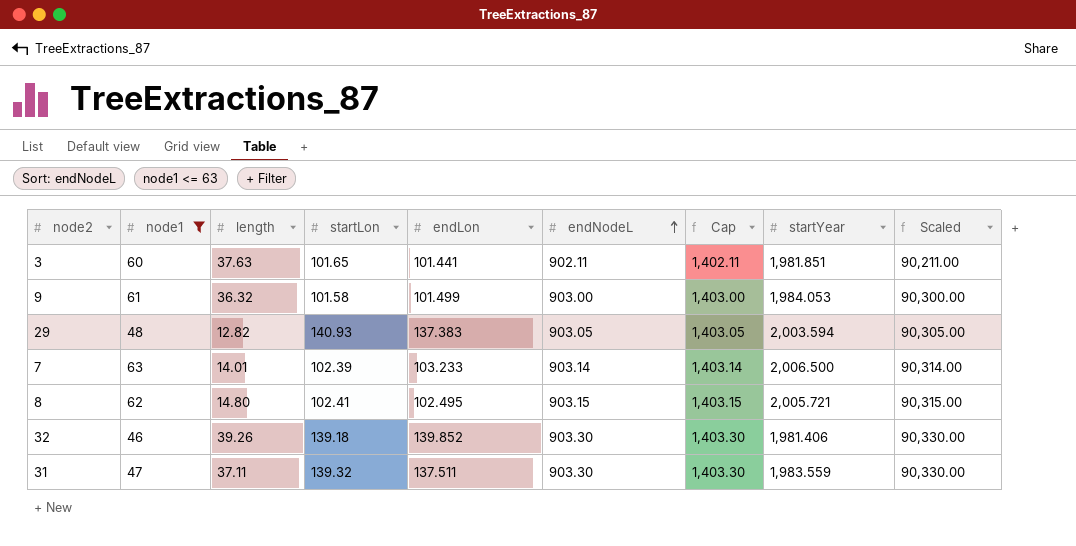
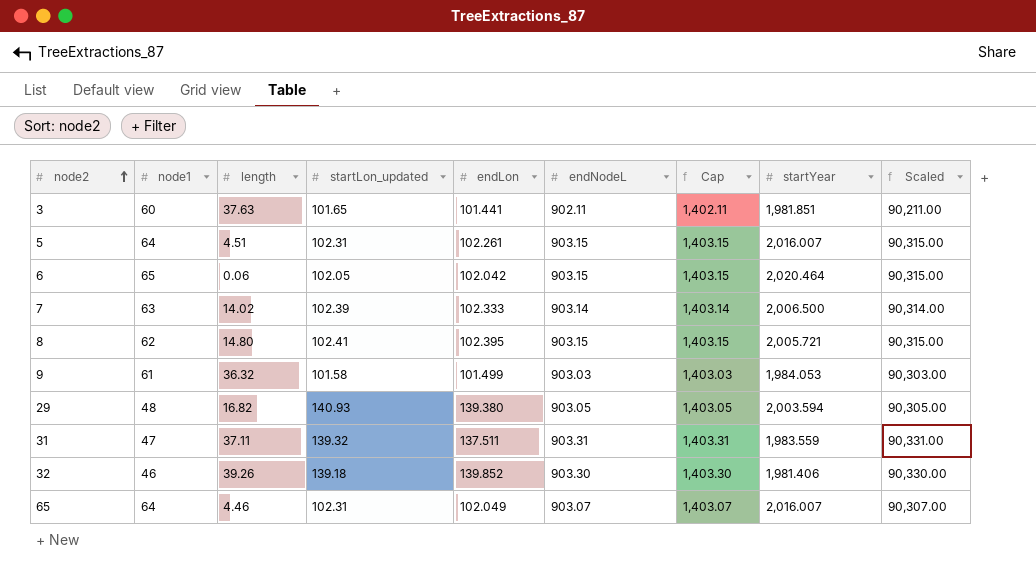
filter: node1 <= 63 -> none
row order: endNodeL ascending -> node2 ascending
column name: startLon -> startLon_updated
7 | length: 14.01 -> 14.02
7 | endLon: 103.233 -> 102.333
8 | endLon: 102.495 -> 102.395
9 | endNodeL: 903.00 -> 903.03
9 | Cap: 1,403.00 -> 1,403.03
9 | Scaled: 90,300.00 -> 90,303.00
29 | length: 12.82 -> 16.82
29 | endLon: 137.383 -> 139.380
31 | endNodeL: 903.30 -> 903.31
31 | Cap: 1,403.30 -> 1,403.31
31 | Scaled: 90,330.00 -> 90,331.00

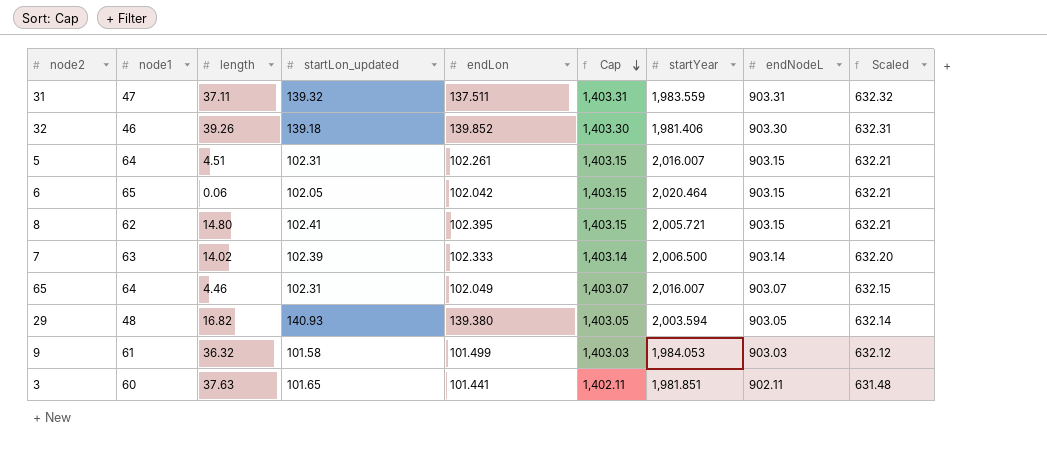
row order: node2 ascending -> Cap descending
column endNodeL | position: 6 -> 8
column Scaled | formula: [endNodeL] * 100 -> [endNodeL] * 0.7

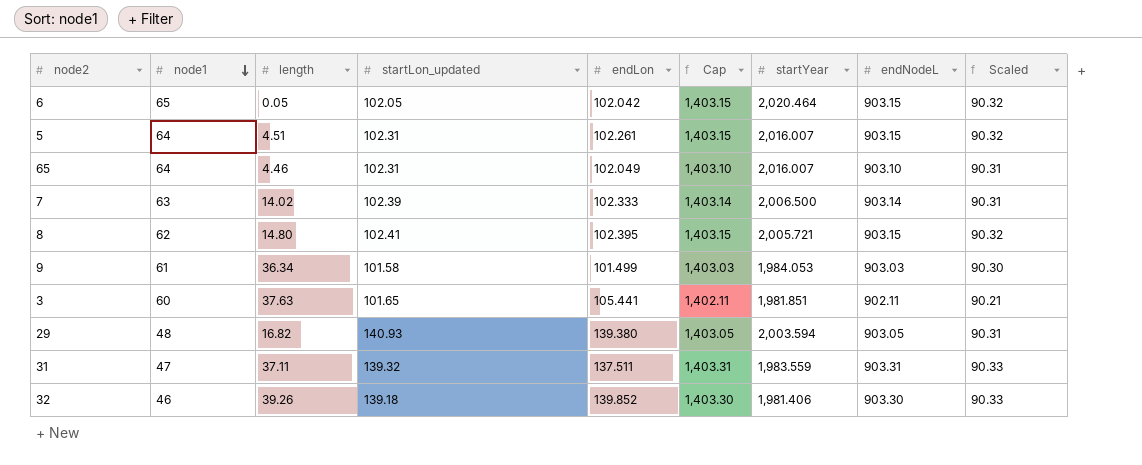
row order: Cap descending -> node1 descending
column Scaled | formula: [endNodeL] * 0.7 -> [endNodeL] * 0.1
6 | length: 0.06 -> 0.05
65 | Cap: 1,403.07 -> 1,403.10
65 | endNodeL: 903.07 -> 903.10
9 | length: 36.32 -> 36.34
3 | endLon: 101.441 -> 105.441

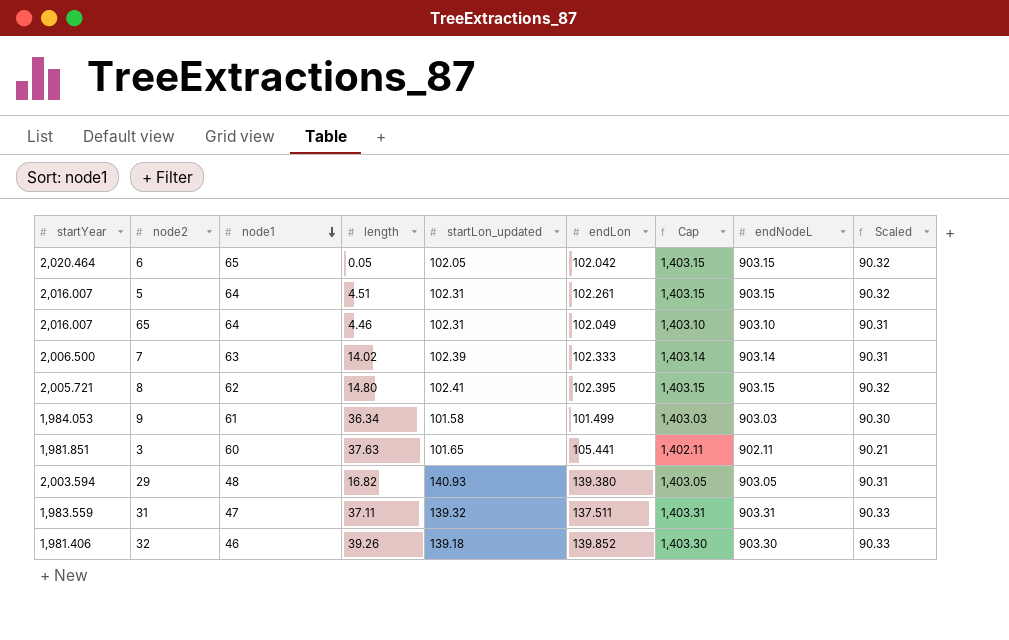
column startYear | position: 7 -> 1

